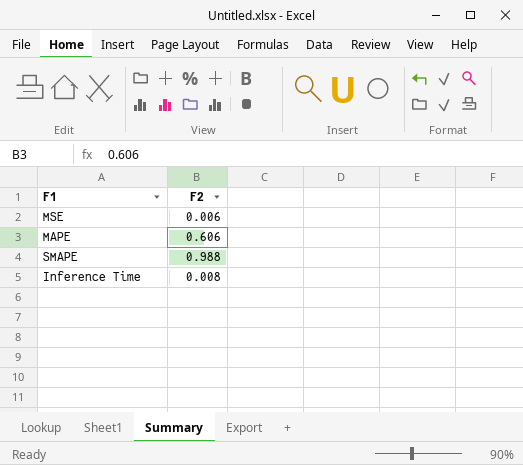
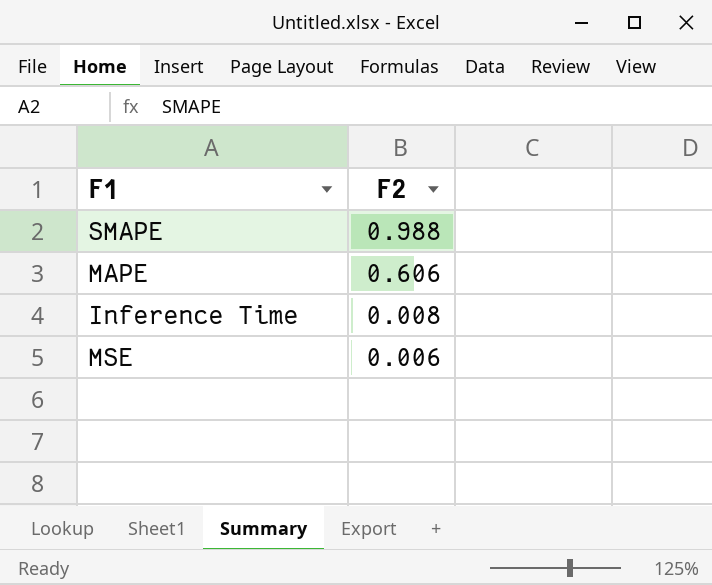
row order: none -> F2 descending

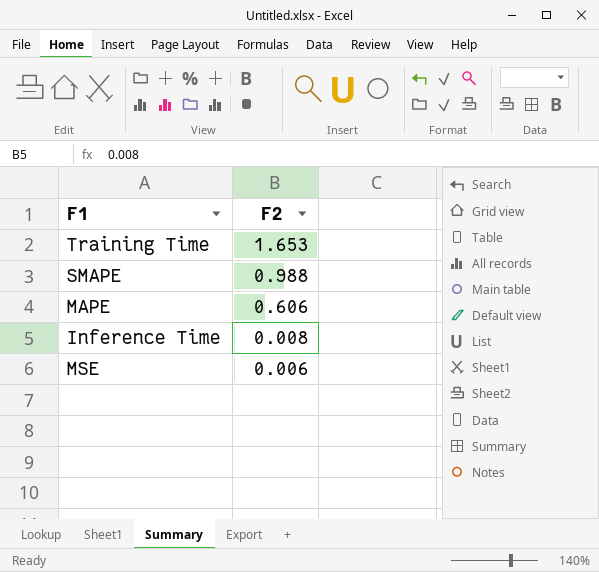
row Training Time: none -> 1.653

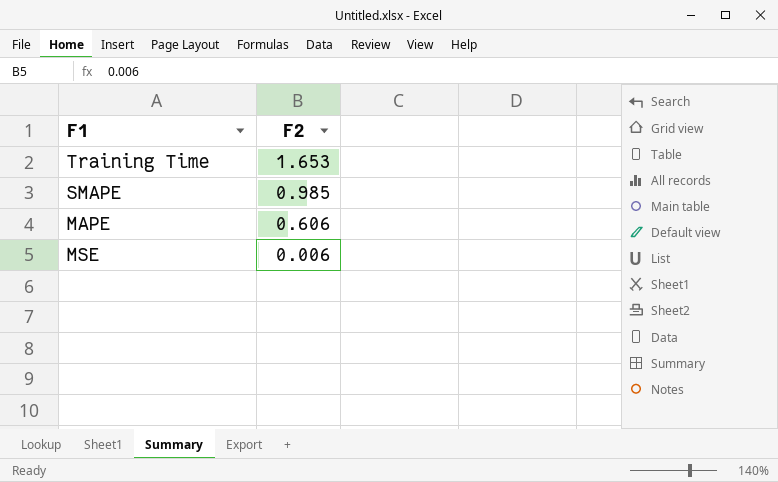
row Inference Time: 0.008 -> none
SMAPE | F2: 0.988 -> 0.985

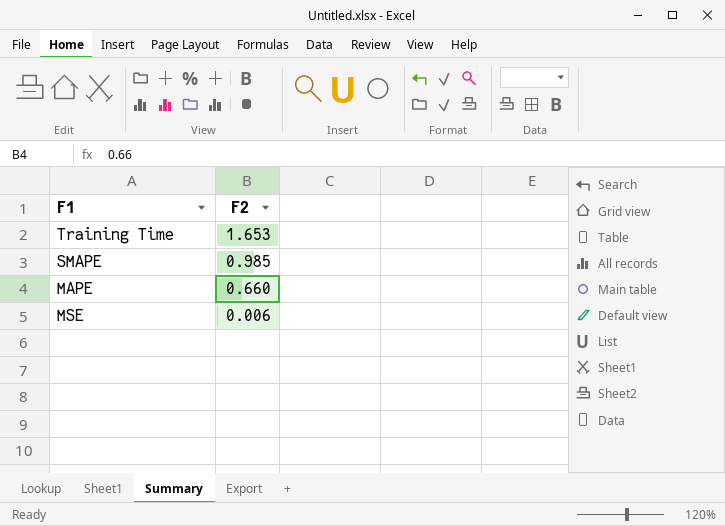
MAPE | F2: 0.606 -> 0.660

